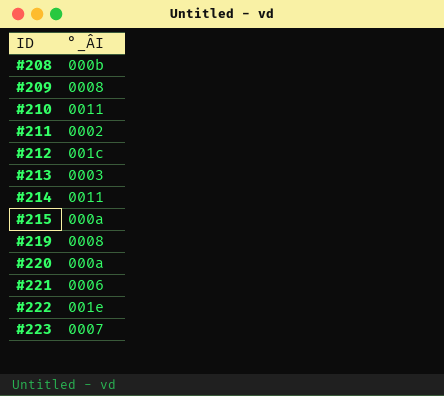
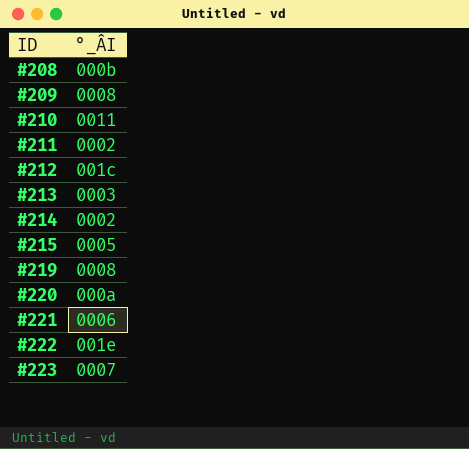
#214 | °_ÂI: 0011 -> 0002
#215 | °_ÂI: 000a -> 0005

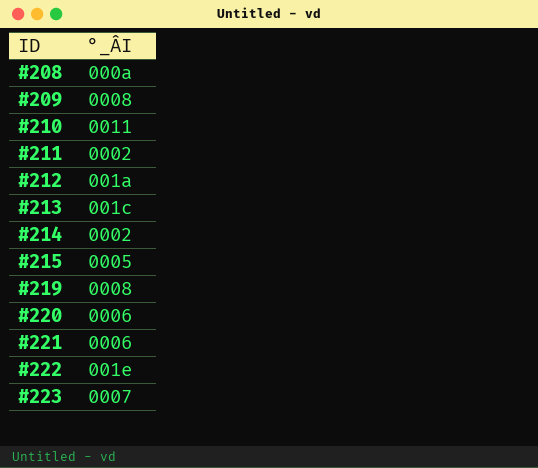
#208 | °_ÂI: 000b -> 000a
#212 | °_ÂI: 001c -> 001a
#213 | °_ÂI: 0003 -> 001c
#220 | °_ÂI: 000a -> 0006

